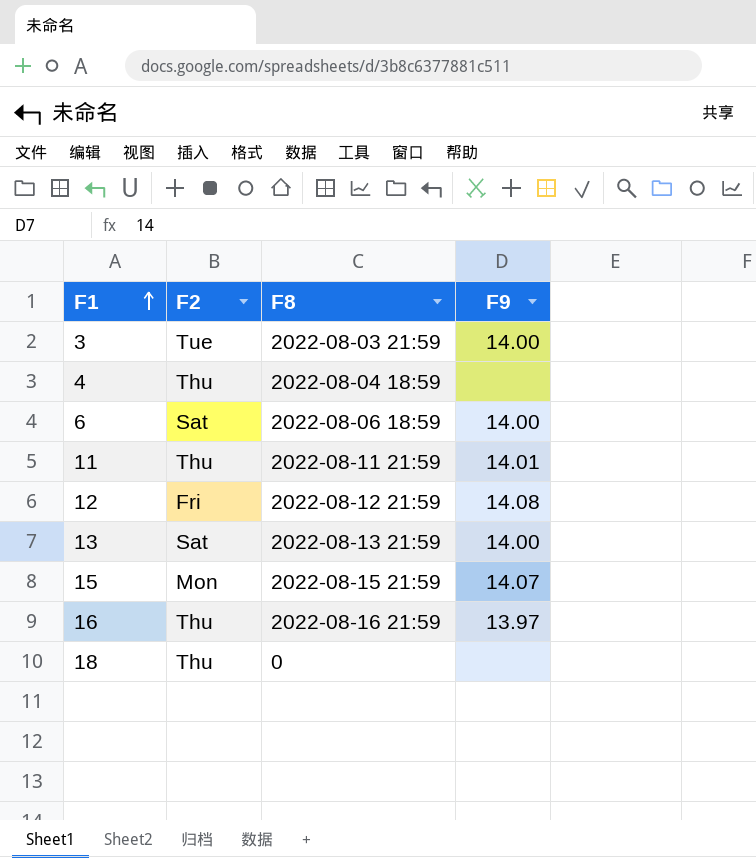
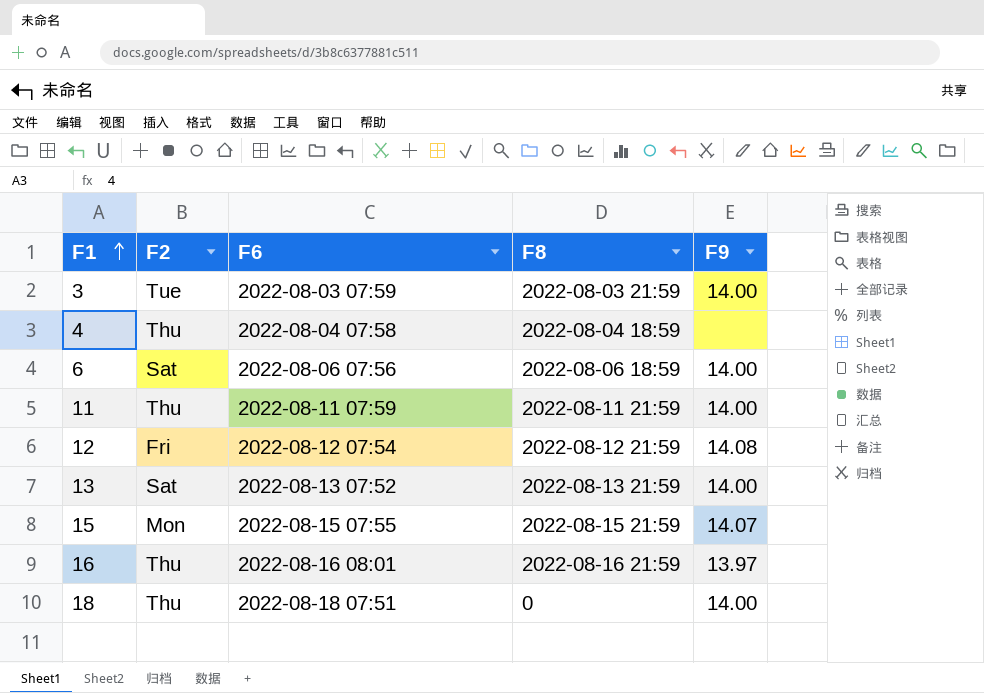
column F6 | position: none -> 3
11 | F9: 14.01 -> 14.00
18 | F9: none -> 14.00

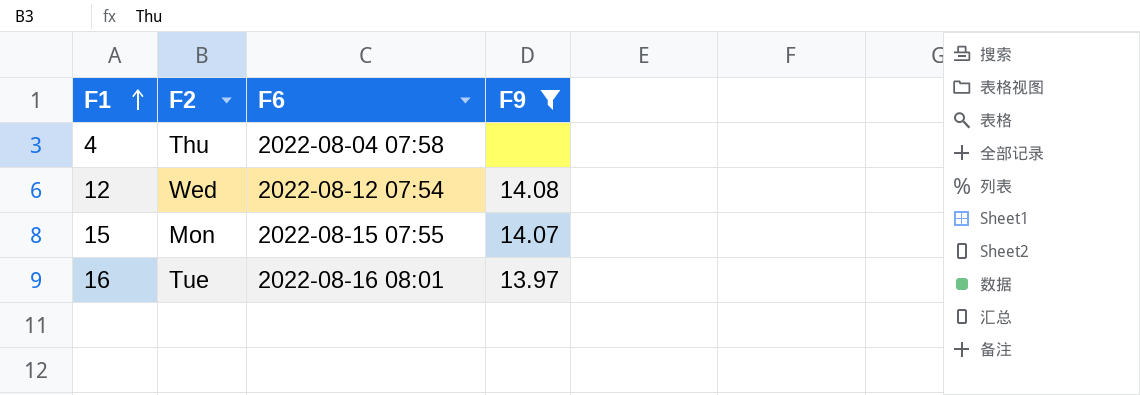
filter: none -> F9 != 14.00
column F8 | position: 4 -> none
12 | F2: Fri -> Wed
16 | F2: Thu -> Tue

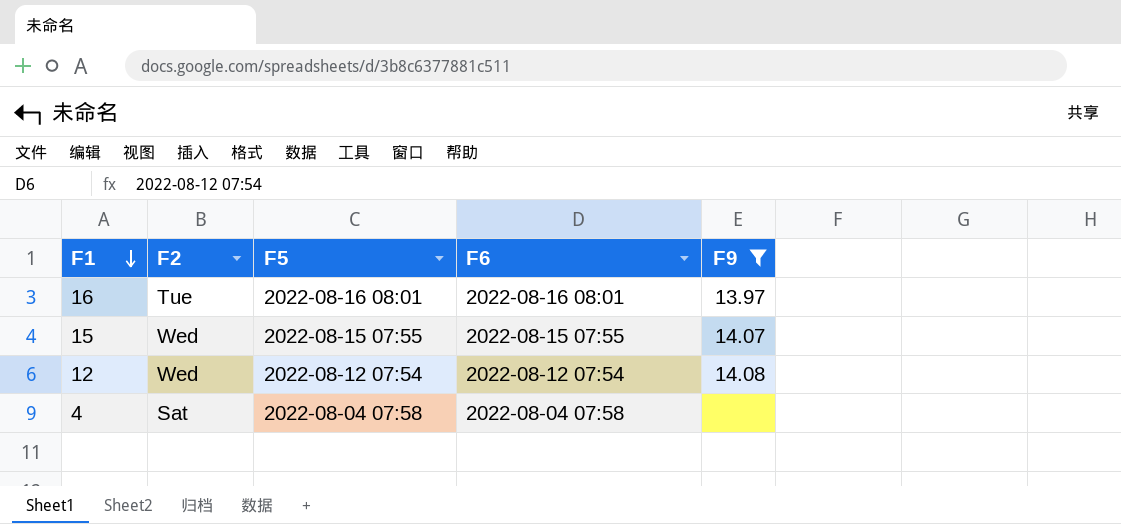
row order: F1 ascending -> F1 descending
column F5 | position: none -> 3
15 | F2: Mon -> Wed
4 | F2: Thu -> Sat

